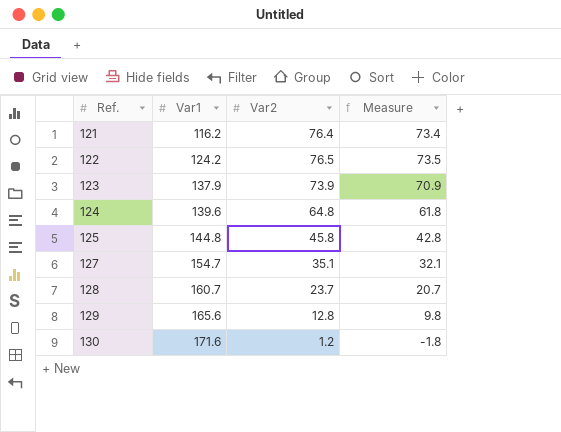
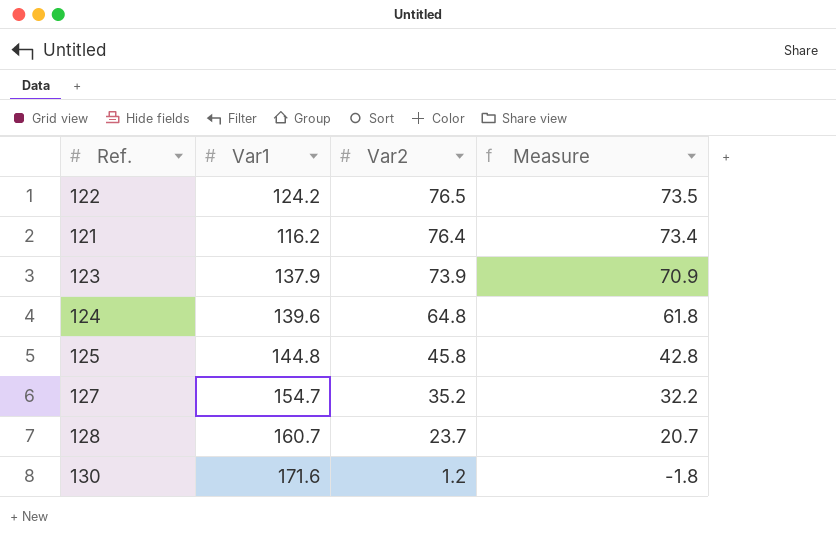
row order: Ref. ascending -> Var2 descending
row 129: 165.6 | 12.8 | 9.8 -> none
127 | Var2: 35.1 -> 35.2
127 | Measure: 32.1 -> 32.2

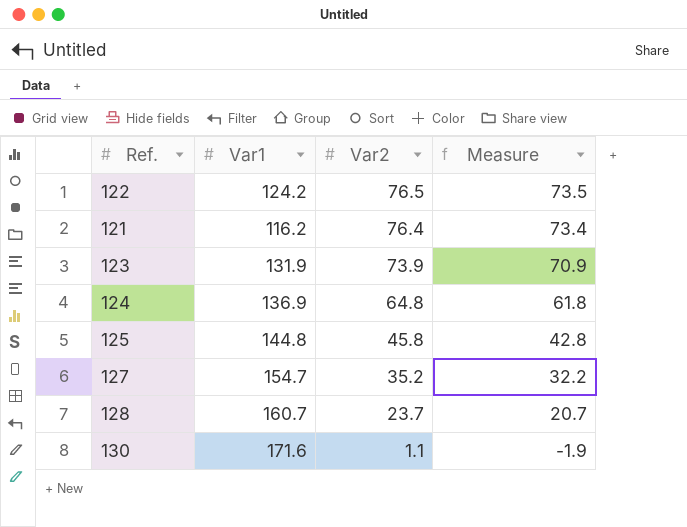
123 | Var1: 137.9 -> 131.9
124 | Var1: 139.6 -> 136.9
130 | Var2: 1.2 -> 1.1
130 | Measure: -1.8 -> -1.9

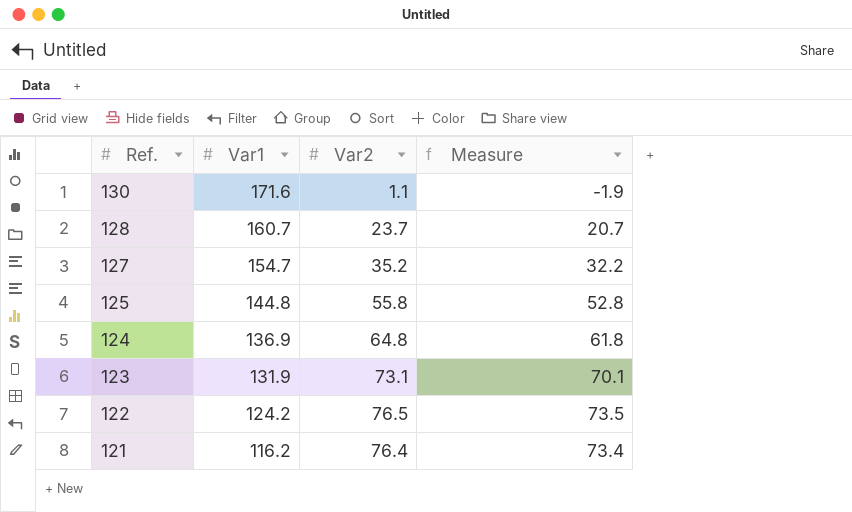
row order: Var2 descending -> Ref. descending
125 | Var2: 45.8 -> 55.8
125 | Measure: 42.8 -> 52.8
123 | Var2: 73.9 -> 73.1
123 | Measure: 70.9 -> 70.1

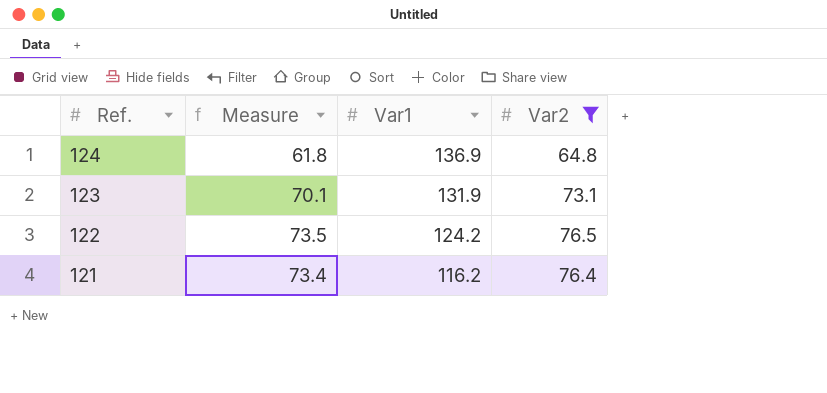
filter: none -> Var2 >= 64.8
column Measure | position: 4 -> 2

